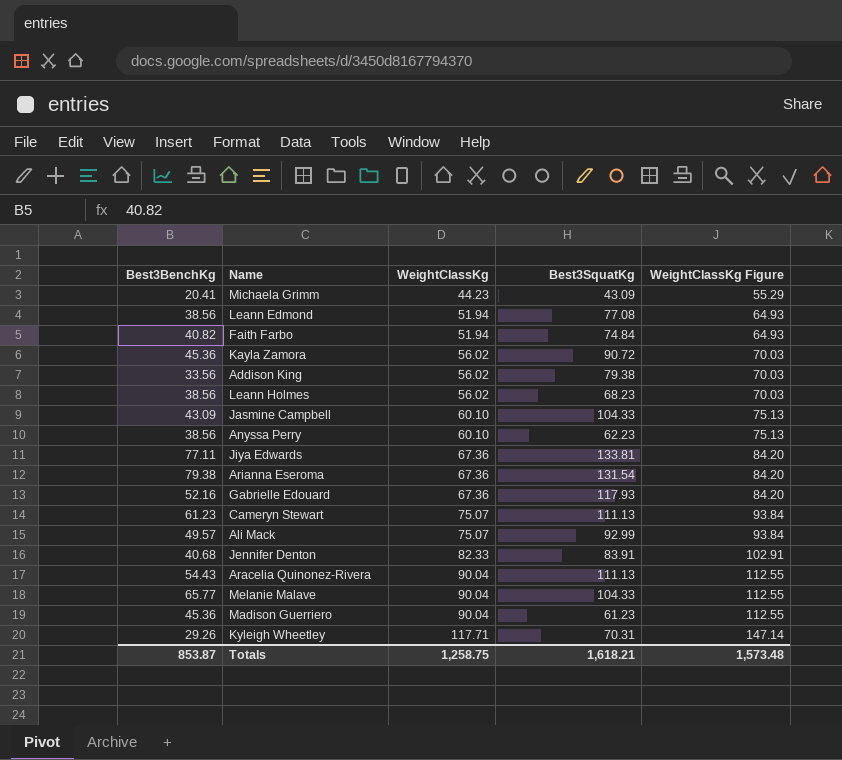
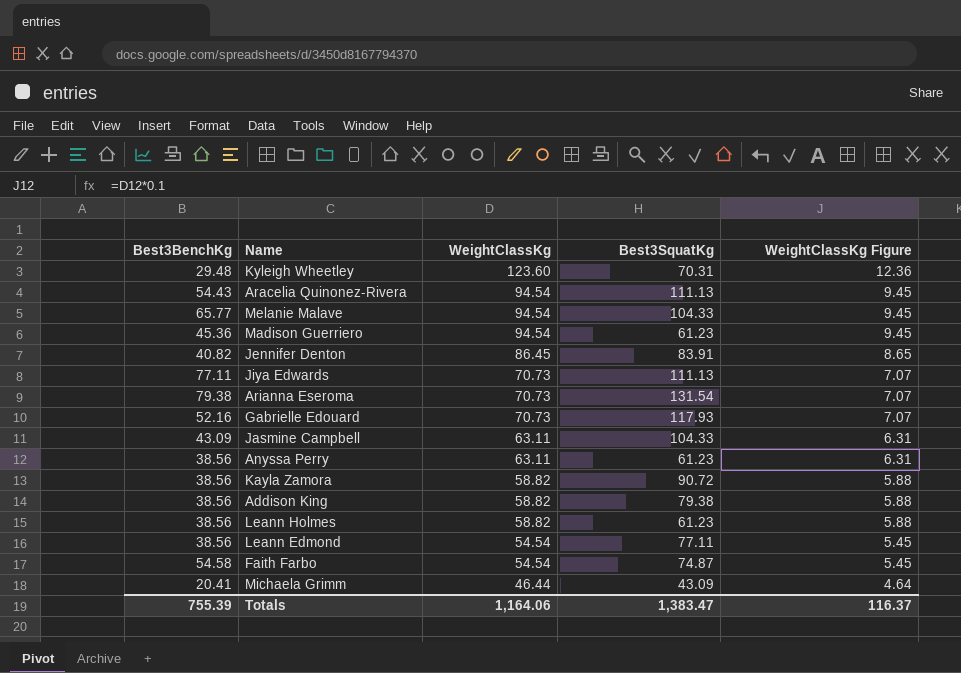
row order: WeightClassKg ascending -> WeightClassKg descending
column WeightClassKg Figure | formula: [WeightClassKg] * 1.25 -> [WeightClassKg] * 0.1
row Cameryn Stewart: 61.23 | 75.07 | 111.13 | 93.84 -> none
row Ali Mack: 49.57 | 75.07 | 92.99 | 93.84 -> none
Kyleigh Wheetley | Best3BenchKg: 29.26 -> 29.48
Kyleigh Wheetley | WeightClassKg: 117.71 -> 123.60
Aracelia Quinonez-Rivera | WeightClassKg: 90.04 -> 94.54
Melanie Malave | WeightClassKg: 90.04 -> 94.54
Madison Guerriero | WeightClassKg: 90.04 -> 94.54
Jennifer Denton | Best3BenchKg: 40.68 -> 40.82
Jennifer Denton | WeightClassKg: 82.33 -> 86.45
Jiya Edwards | WeightClassKg: 67.36 -> 70.73
Jiya Edwards | Best3SquatKg: 133.81 -> 111.13
Arianna Eseroma | WeightClassKg: 67.36 -> 70.73
Gabrielle Edouard | WeightClassKg: 67.36 -> 70.73
Jasmine Campbell | WeightClassKg: 60.10 -> 63.11
Anyssa Perry | WeightClassKg: 60.10 -> 63.11
Anyssa Perry | Best3SquatKg: 62.23 -> 61.23
Kayla Zamora | Best3BenchKg: 45.36 -> 38.56
Kayla Zamora | WeightClassKg: 56.02 -> 58.82
Addison King | Best3BenchKg: 33.56 -> 38.56
Addison King | WeightClassKg: 56.02 -> 58.82
Leann Holmes | WeightClassKg: 56.02 -> 58.82
Leann Holmes | Best3SquatKg: 68.23 -> 61.23
Leann Edmond | WeightClassKg: 51.94 -> 54.54
Leann Edmond | Best3SquatKg: 77.08 -> 77.11
Faith Farbo | Best3BenchKg: 40.82 -> 54.58
Faith Farbo | WeightClassKg: 51.94 -> 54.54
Faith Farbo | Best3SquatKg: 74.84 -> 74.87
Michaela Grimm | WeightClassKg: 44.23 -> 46.44
Totals | Best3BenchKg: 853.87 -> 755.39
Totals | WeightClassKg: 1,258.75 -> 1,164.06
Totals | Best3SquatKg: 1,618.21 -> 1,383.47
Totals | WeightClassKg Figure: 1,573.48 -> 116.37

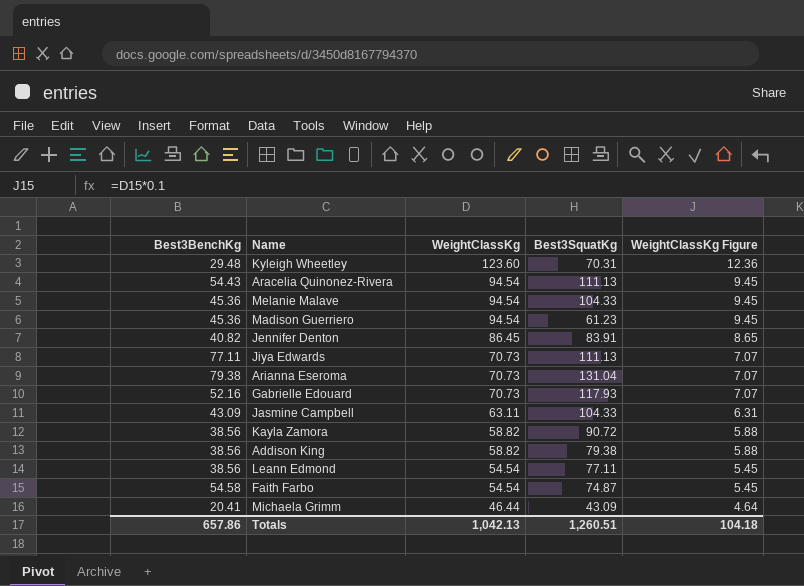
row Anyssa Perry: 38.56 | 63.11 | 61.23 | 6.31 -> none
row Leann Holmes: 38.56 | 58.82 | 61.23 | 5.88 -> none
Melanie Malave | Best3BenchKg: 65.77 -> 45.36
Arianna Eseroma | Best3SquatKg: 131.54 -> 131.04
Totals | Best3BenchKg: 755.39 -> 657.86
Totals | WeightClassKg: 1,164.06 -> 1,042.13
Totals | Best3SquatKg: 1,383.47 -> 1,260.51
Totals | WeightClassKg Figure: 116.37 -> 104.18

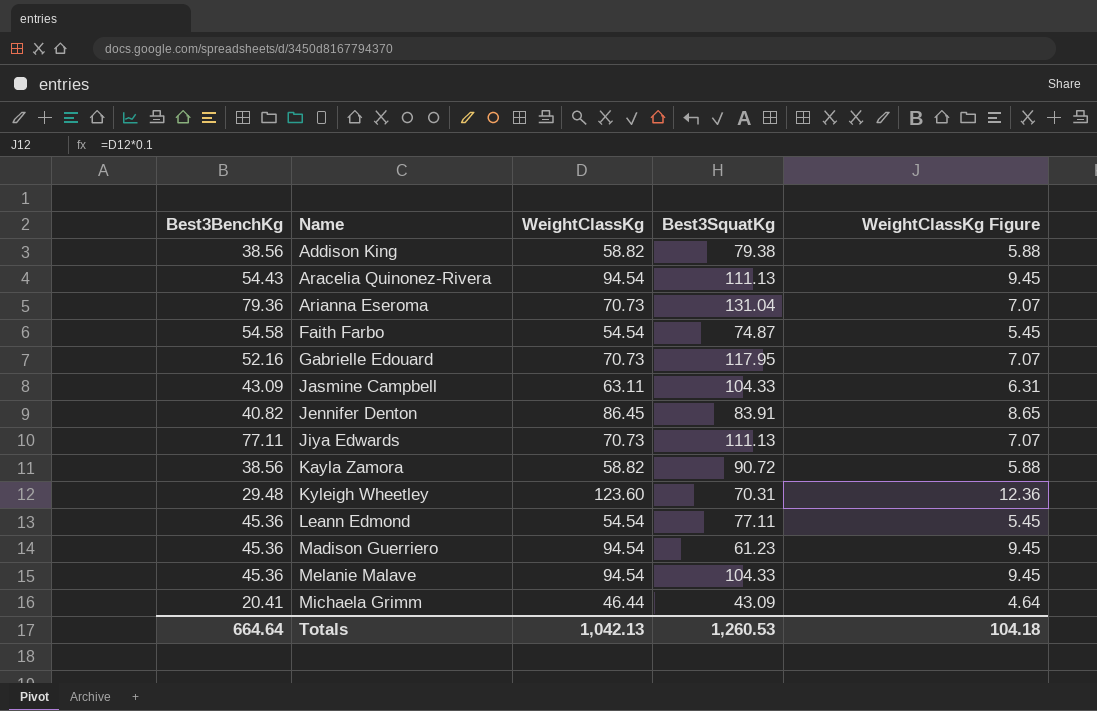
row order: WeightClassKg descending -> Name ascending
Arianna Eseroma | Best3BenchKg: 79.38 -> 79.36
Gabrielle Edouard | Best3SquatKg: 117.93 -> 117.95
Leann Edmond | Best3BenchKg: 38.56 -> 45.36
Totals | Best3BenchKg: 657.86 -> 664.64
Totals | Best3SquatKg: 1,260.51 -> 1,260.53

